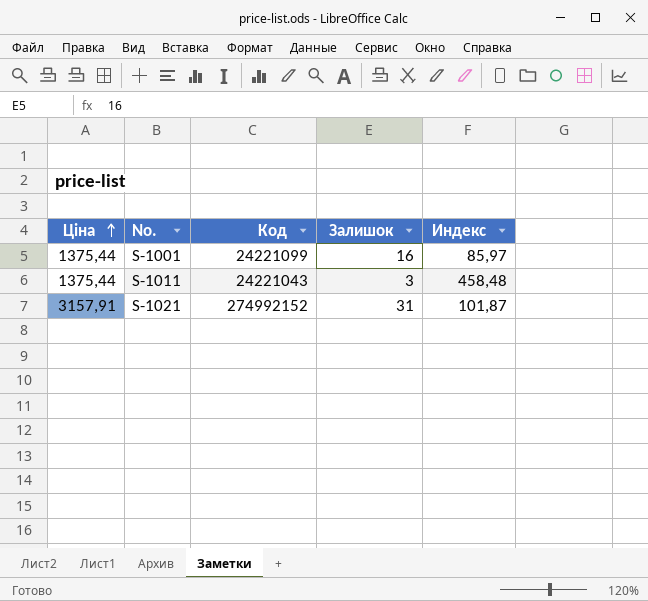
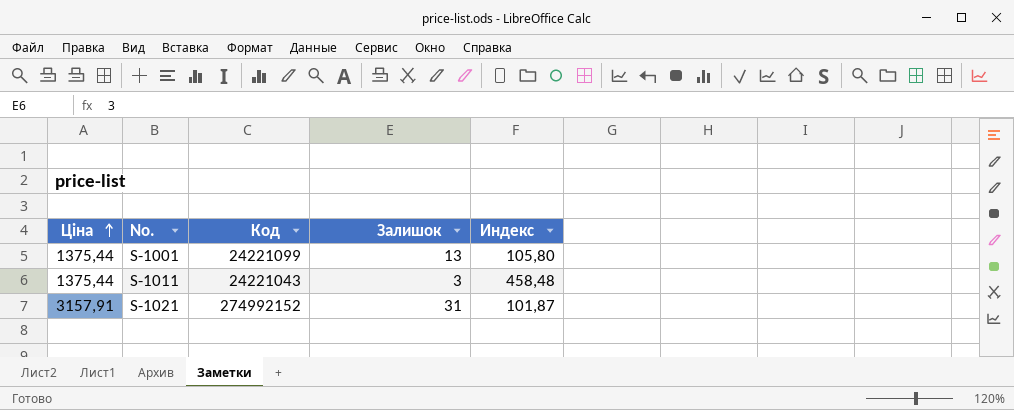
S-1001 | Залишок: 16 -> 13
S-1001 | Индекс: 85,97 -> 105,80

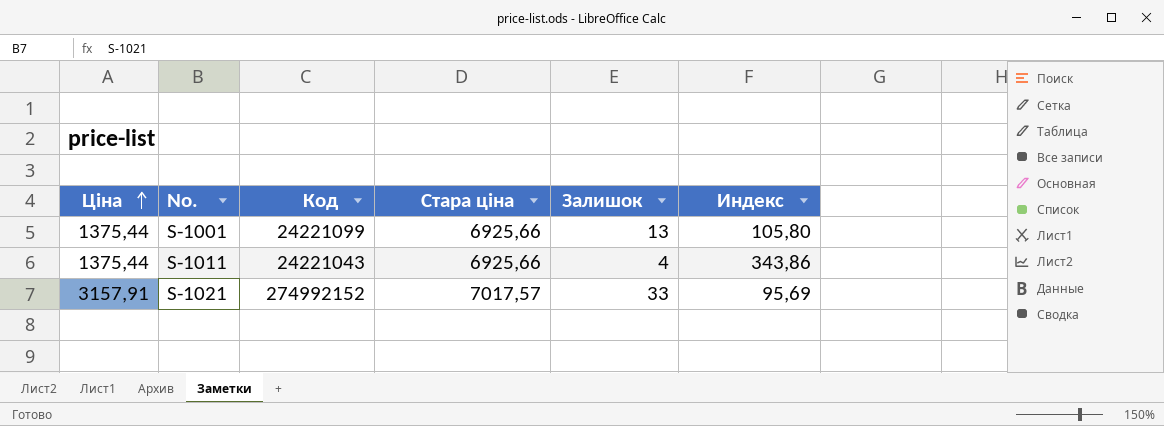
column Стара ціна | position: none -> 4
S-1011 | Залишок: 3 -> 4
S-1011 | Индекс: 458,48 -> 343,86
S-1021 | Залишок: 31 -> 33
S-1021 | Индекс: 101,87 -> 95,69

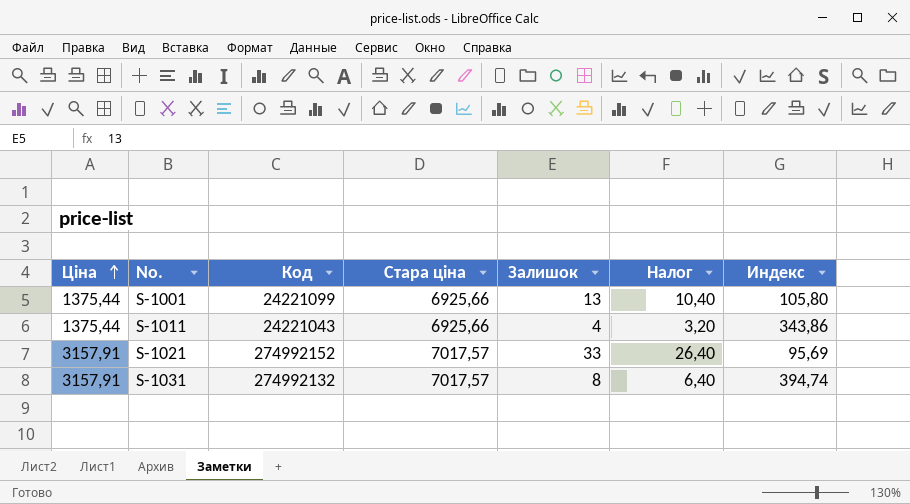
column Налог | formula: none -> [Залишок] * 0,8
row S-1031: none -> 3157,91 | 274992132 | 7017,57 | 8 | 6,40 | 394,74

